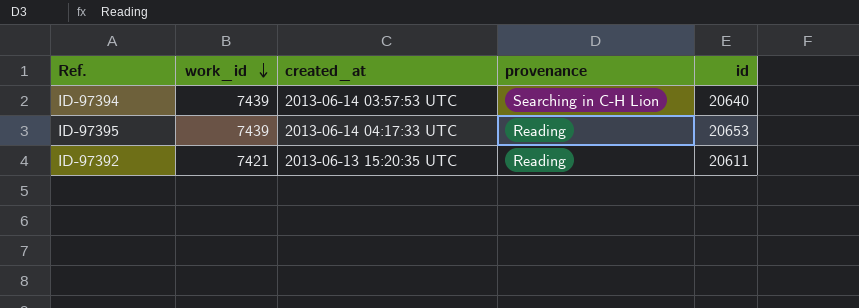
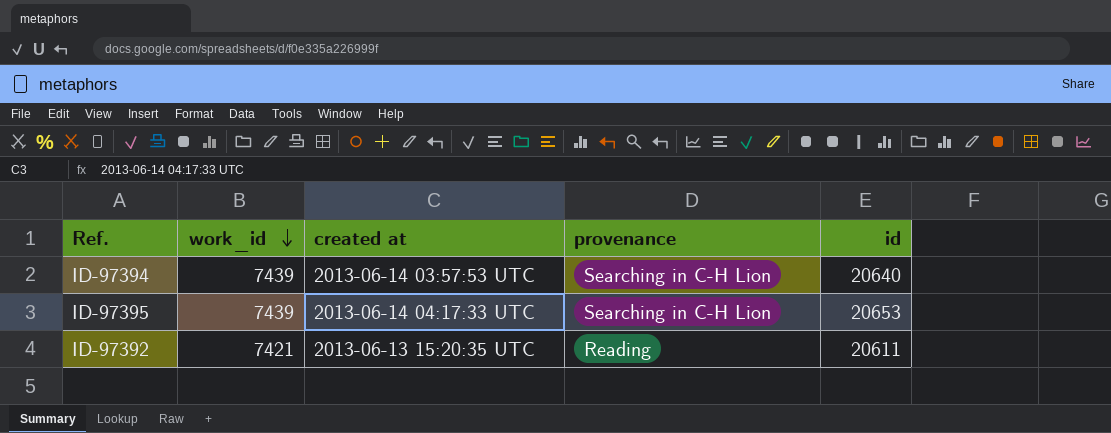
column name: created_at -> created at
ID-97395 | provenance: Reading -> Searching in C-H Lion

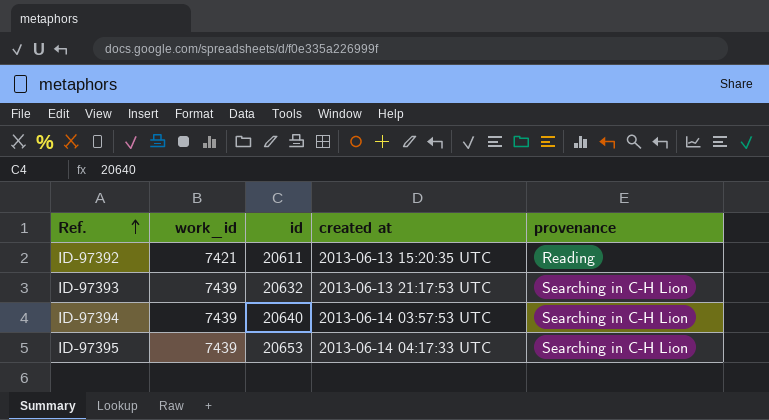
row order: work_id descending -> Ref. ascending
column id | position: 5 -> 3
row ID-97393: none -> 7439 | 20632 | 2013-06-13 21:17:53 UTC | Searching in C-H Lion

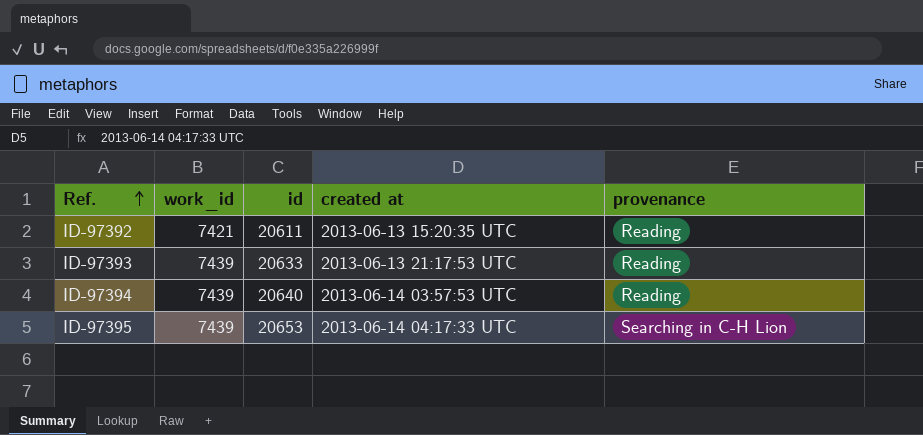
ID-97393 | id: 20632 -> 20633
ID-97393 | provenance: Searching in C-H Lion -> Reading
ID-97394 | provenance: Searching in C-H Lion -> Reading

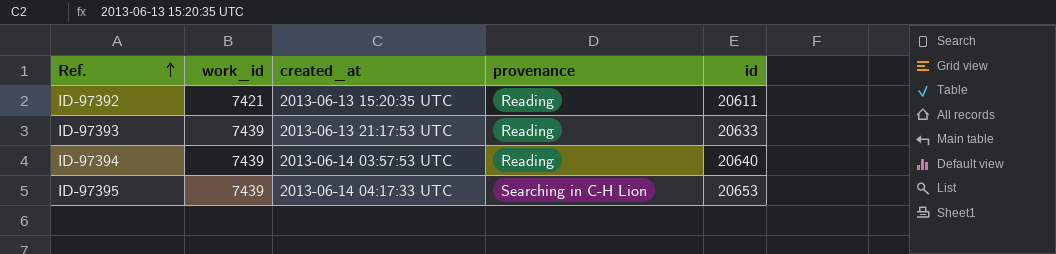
column name: created at -> created_at
column id | position: 3 -> 5

